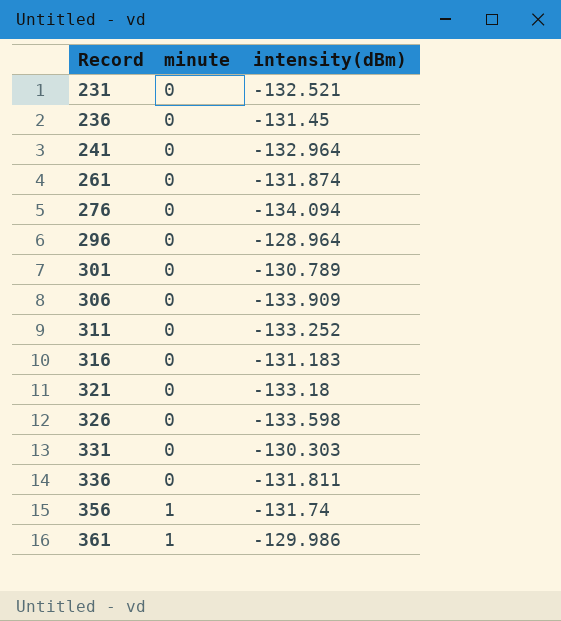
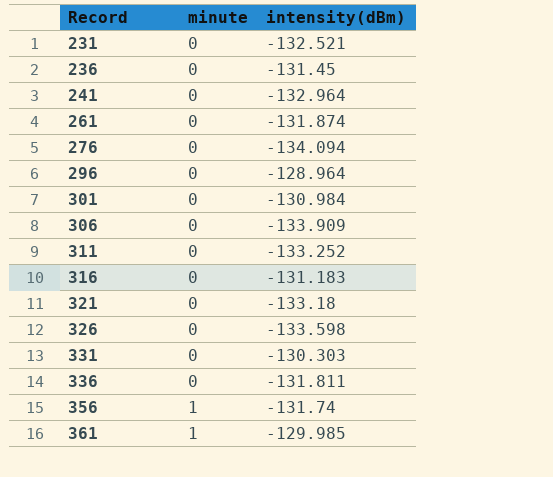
301 | intensity(dBm): -130.789 -> -130.984
361 | intensity(dBm): -129.986 -> -129.985

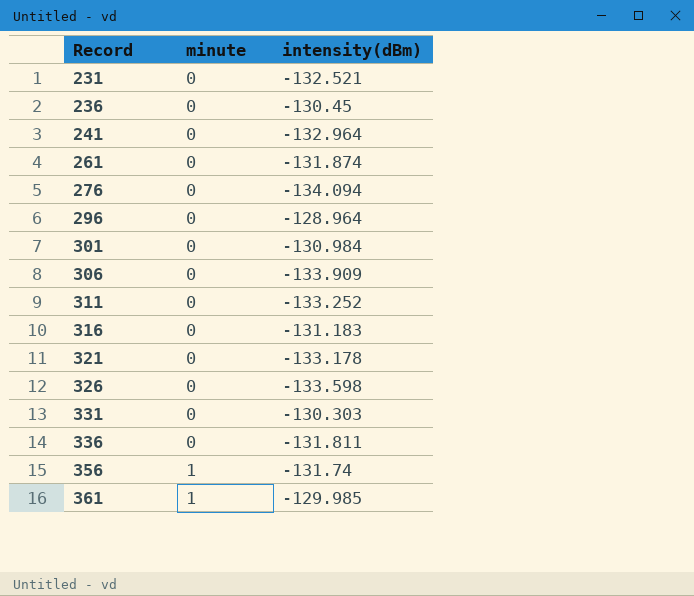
236 | intensity(dBm): -131.45 -> -130.45
321 | intensity(dBm): -133.18 -> -133.178

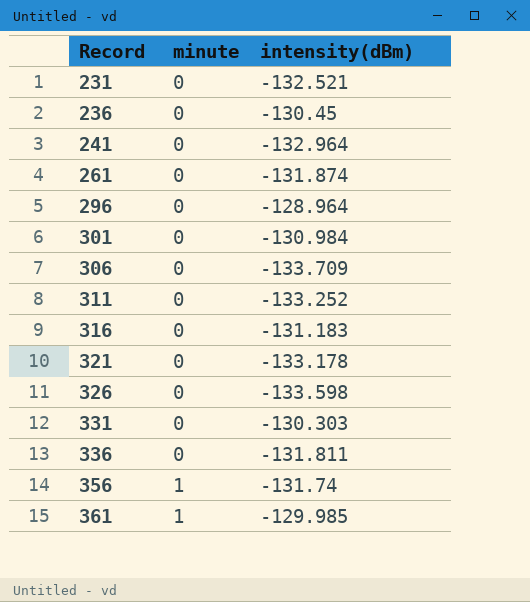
row 276: 0 | -134.094 -> none
306 | intensity(dBm): -133.909 -> -133.709

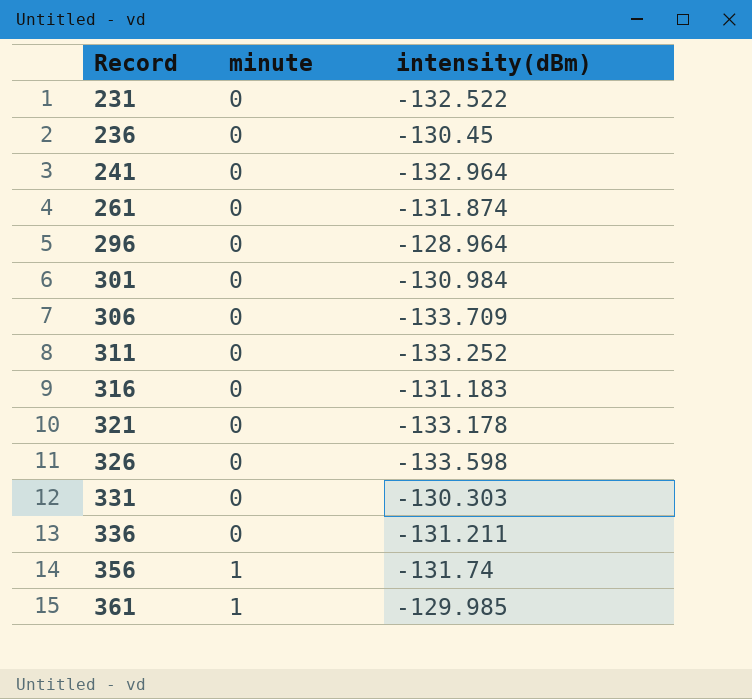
231 | intensity(dBm): -132.521 -> -132.522
336 | intensity(dBm): -131.811 -> -131.211

